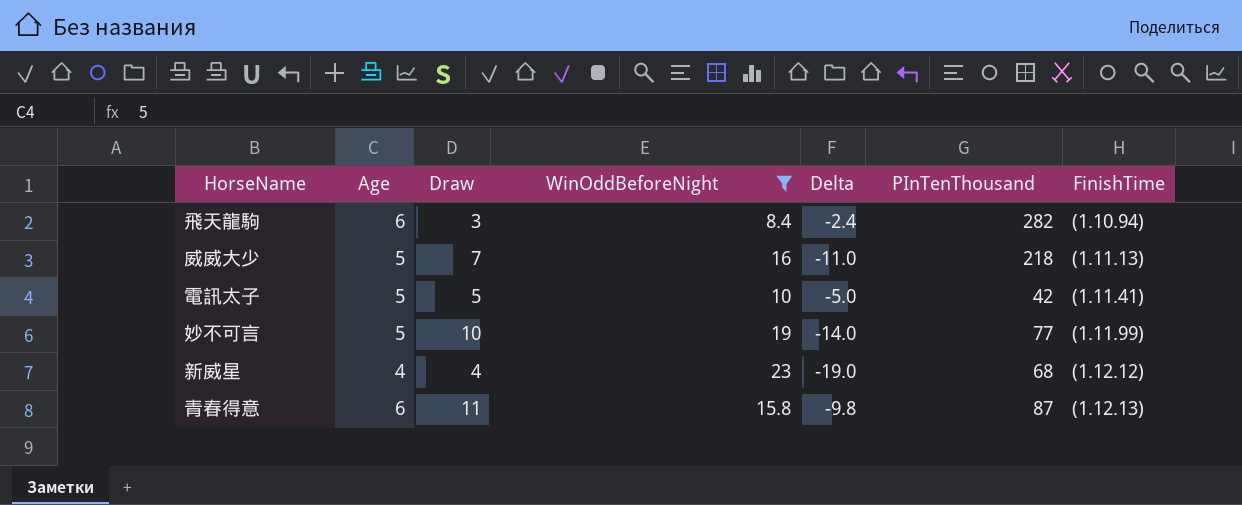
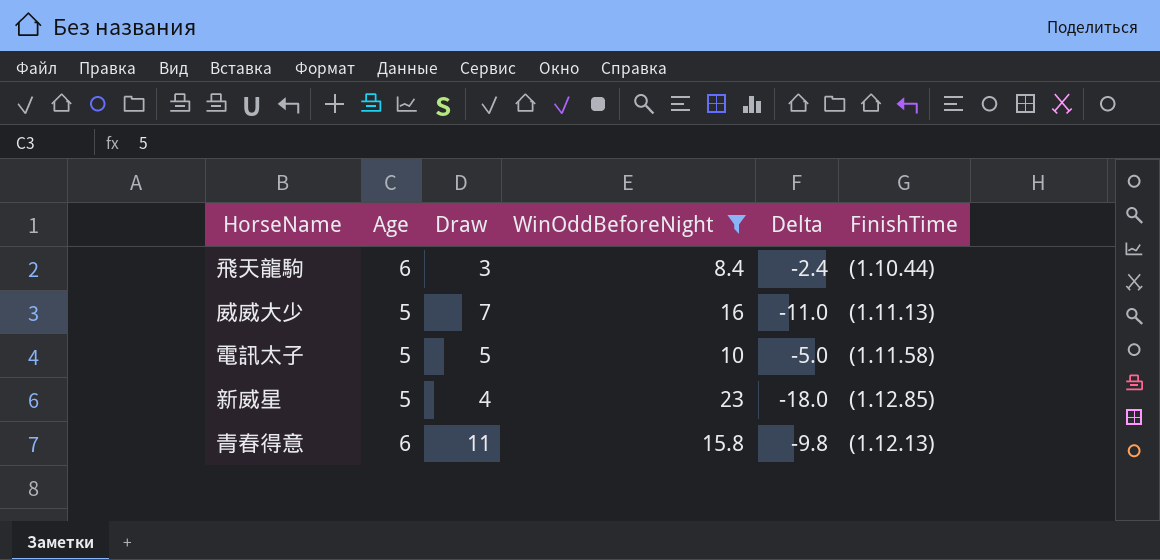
column PInTenThousand | position: 6 -> none
row 妙不可言: 5 | 10 | 19 | -14.0 | 77 | (1.11.99) -> none
飛天龍駒 | FinishTime: (1.10.94) -> (1.10.44)
電訊太子 | FinishTime: (1.11.41) -> (1.11.58)
新威星 | Age: 4 -> 5
新威星 | Delta: -19.0 -> -18.0
新威星 | FinishTime: (1.12.12) -> (1.12.85)

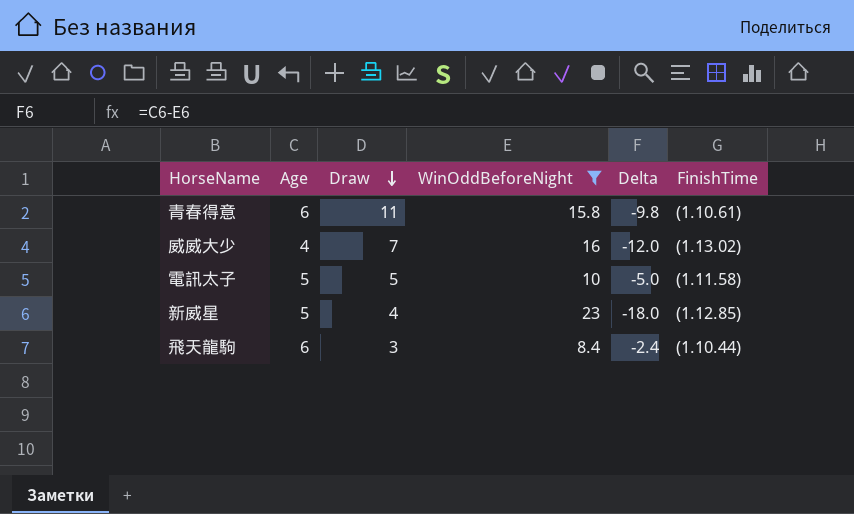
row order: none -> Draw descending
青春得意 | FinishTime: (1.12.13) -> (1.10.61)
威威大少 | Age: 5 -> 4
威威大少 | Delta: -11.0 -> -12.0
威威大少 | FinishTime: (1.11.13) -> (1.13.02)

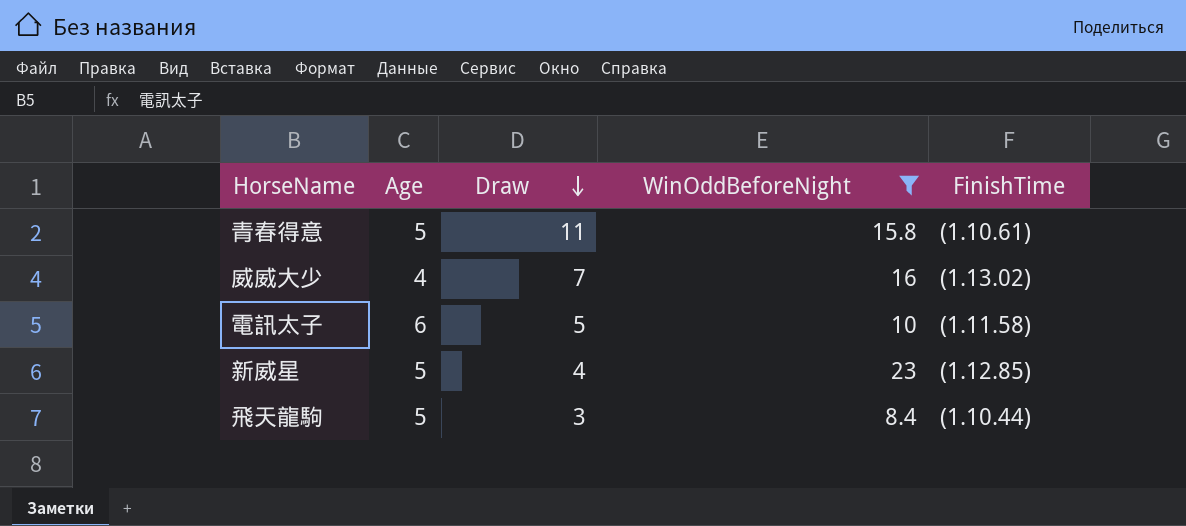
column Delta | formula: [Age] - [WinOddBeforeNight] -> none
青春得意 | Age: 6 -> 5
電訊太子 | Age: 5 -> 6
飛天龍駒 | Age: 6 -> 5

